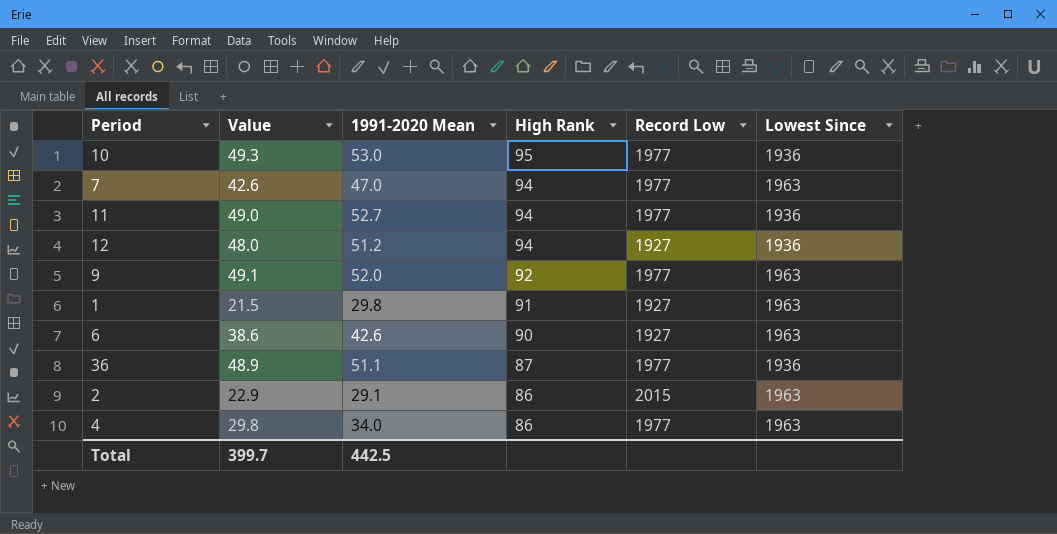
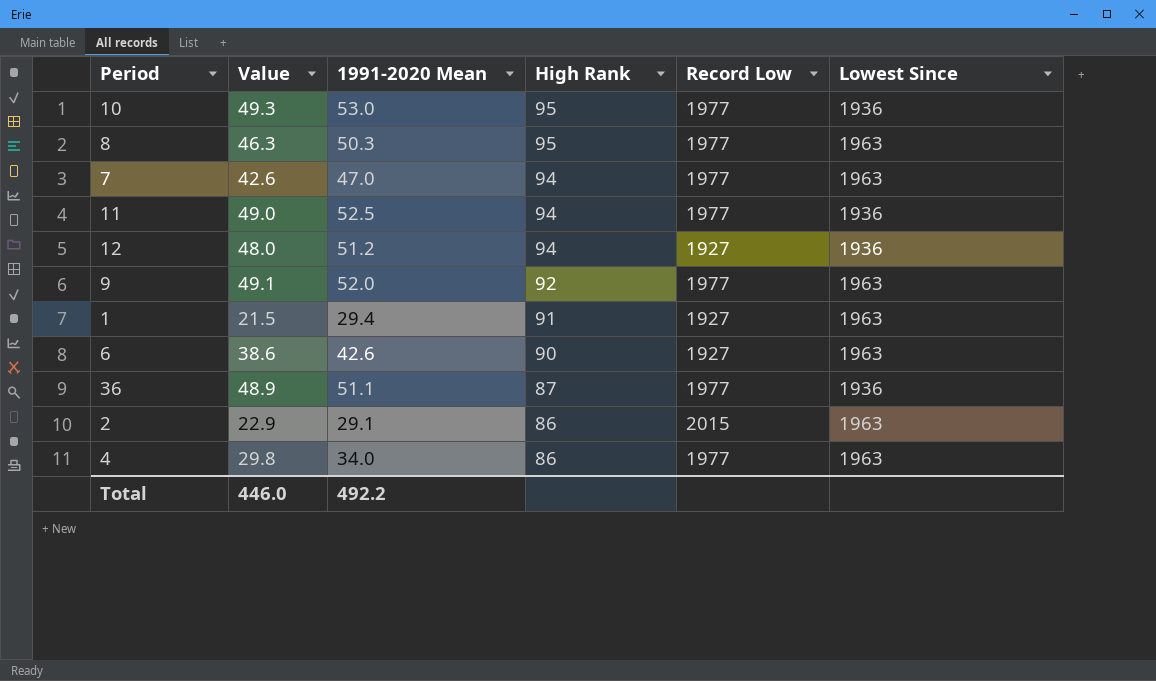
row 8: none -> 46.3 | 50.3 | 95 | 1977 | 1963
11 | 1991-2020 Mean: 52.7 -> 52.5
1 | 1991-2020 Mean: 29.8 -> 29.4
Total | Value: 399.7 -> 446.0
Total | 1991-2020 Mean: 442.5 -> 492.2

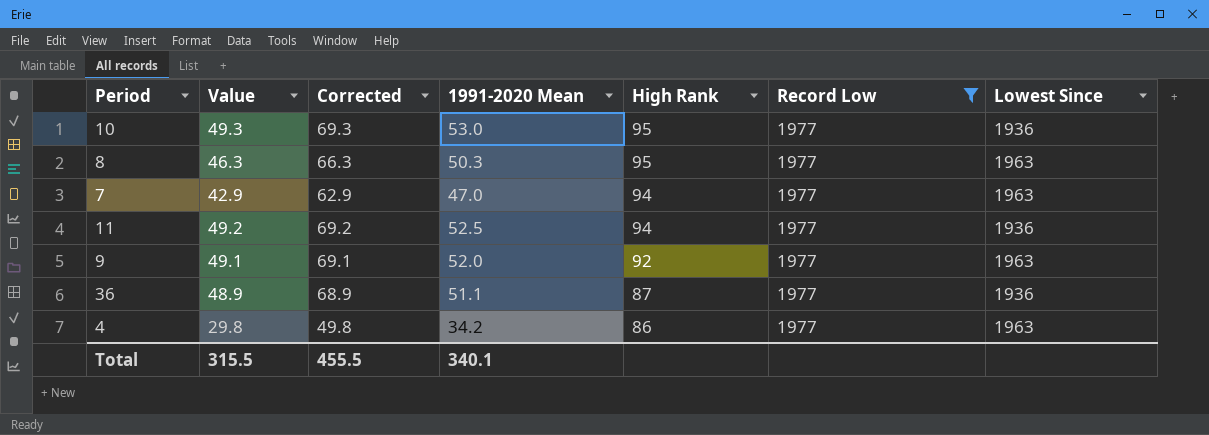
filter: none -> Record Low = 1977
column Corrected | formula: none -> [Value] + 20
7 | Value: 42.6 -> 42.9
11 | Value: 49.0 -> 49.2
4 | 1991-2020 Mean: 34.0 -> 34.2
Total | Value: 446.0 -> 315.5
Total | 1991-2020 Mean: 492.2 -> 340.1

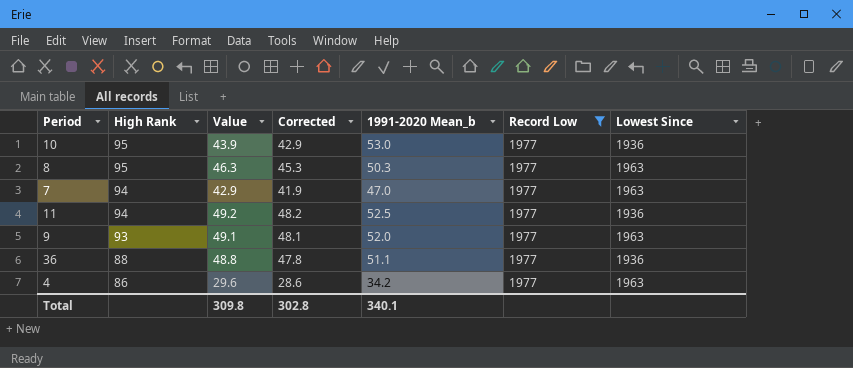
column High Rank | position: 5 -> 2
column Corrected | formula: [Value] + 20 -> [Value] - 1
column name: 1991-2020 Mean -> 1991-2020 Mean_b
10 | Value: 49.3 -> 43.9
9 | High Rank: 92 -> 93
36 | High Rank: 87 -> 88
36 | Value: 48.9 -> 48.8
4 | Value: 29.8 -> 29.6
Total | Value: 315.5 -> 309.8
Total | Corrected: 455.5 -> 302.8

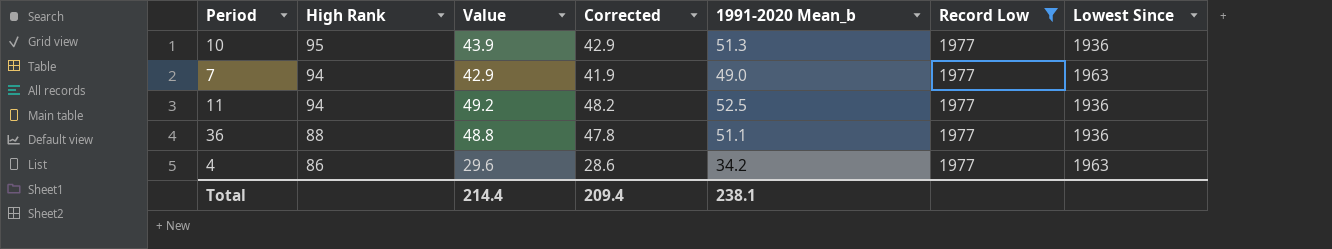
row 8: 95 | 46.3 | 45.3 | 50.3 | 1977 | 1963 -> none
row 9: 93 | 49.1 | 48.1 | 52.0 | 1977 | 1963 -> none
10 | 1991-2020 Mean_b: 53.0 -> 51.3
7 | 1991-2020 Mean_b: 47.0 -> 49.0
Total | Value: 309.8 -> 214.4
Total | Corrected: 302.8 -> 209.4
Total | 1991-2020 Mean_b: 340.1 -> 238.1

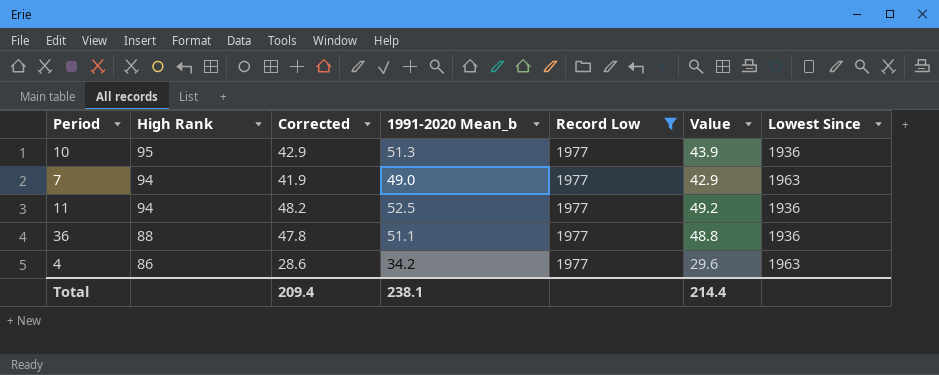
column Value | position: 3 -> 6

